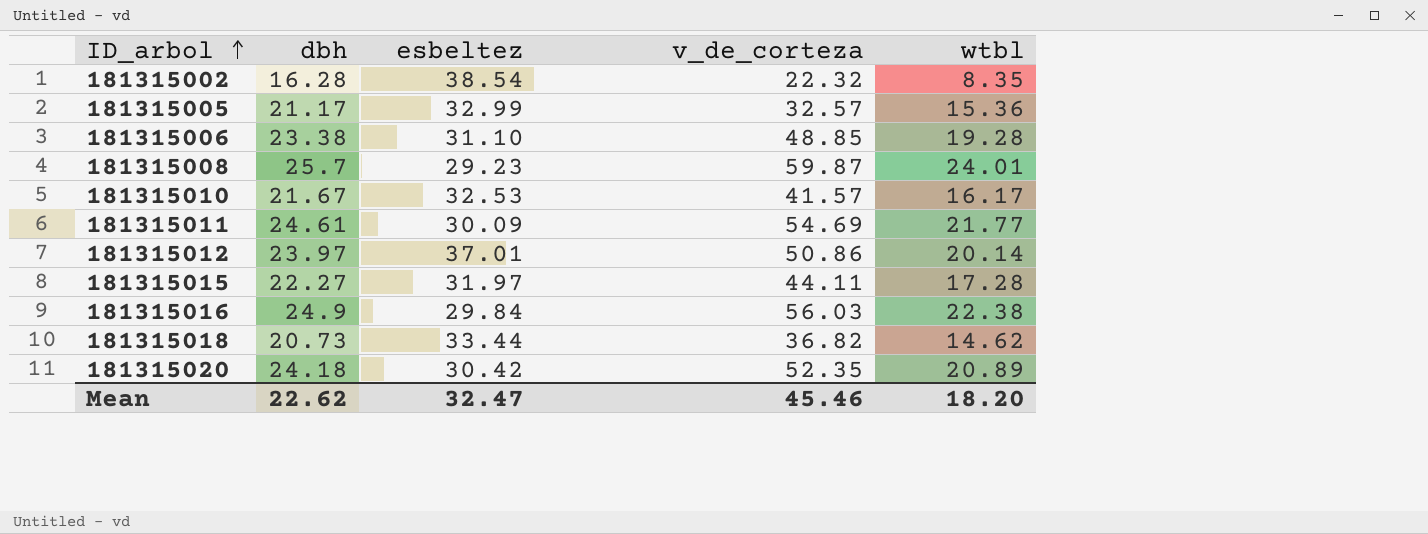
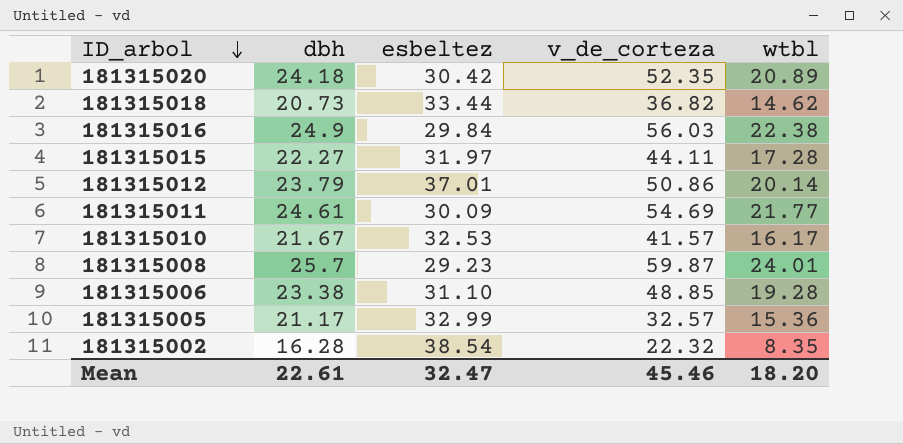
row order: ID_arbol ascending -> ID_arbol descending
181315012 | dbh: 23.97 -> 23.79
Mean | dbh: 22.62 -> 22.61

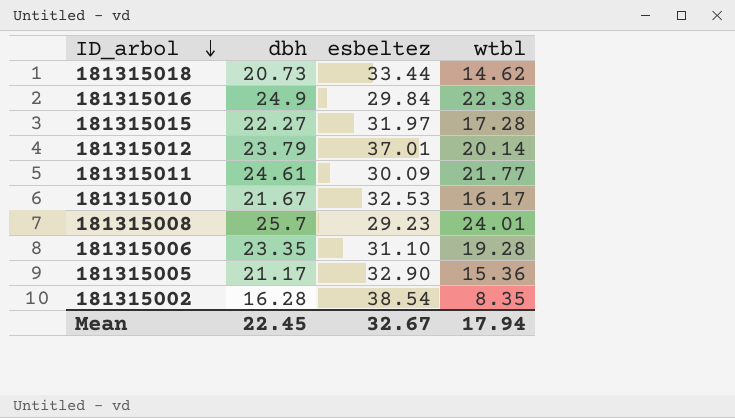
column v_de_corteza | position: 4 -> none
row 181315020: 24.18 | 30.42 | 52.35 | 20.89 -> none
181315006 | dbh: 23.38 -> 23.35
181315005 | esbeltez: 32.99 -> 32.90
Mean | dbh: 22.61 -> 22.45
Mean | esbeltez: 32.47 -> 32.67
Mean | wtbl: 18.20 -> 17.94

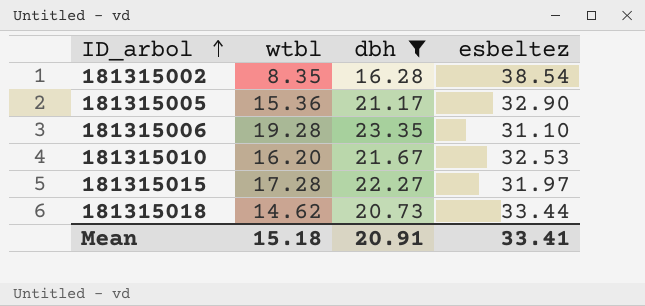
filter: none -> dbh <= 23.35
row order: ID_arbol descending -> ID_arbol ascending
column wtbl | position: 4 -> 2
181315010 | wtbl: 16.17 -> 16.20
Mean | wtbl: 17.94 -> 15.18
Mean | dbh: 22.45 -> 20.91
Mean | esbeltez: 32.67 -> 33.41

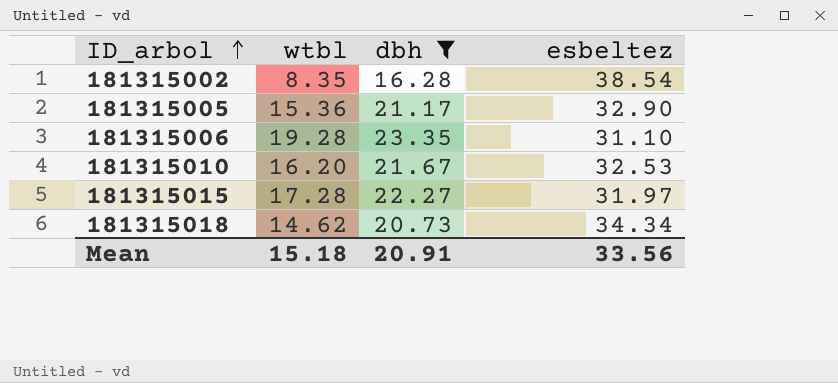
181315018 | esbeltez: 33.44 -> 34.34
Mean | esbeltez: 33.41 -> 33.56

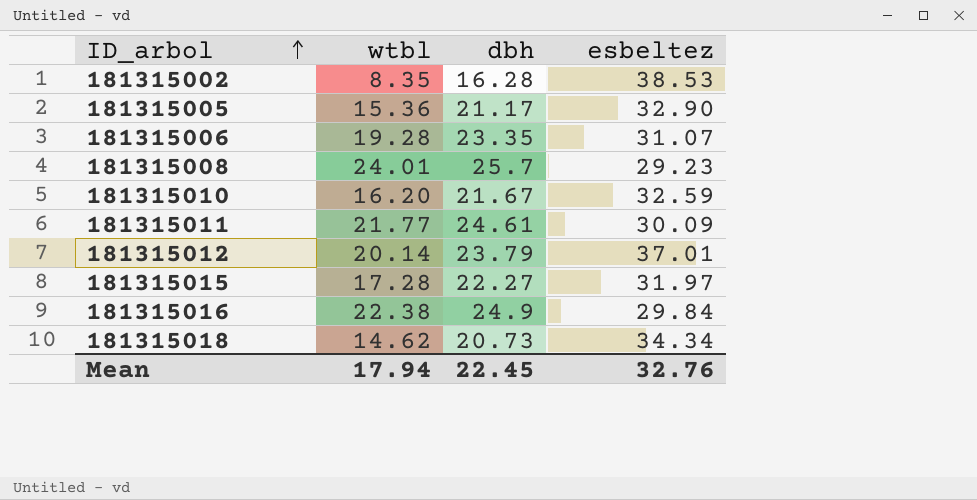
filter: dbh <= 23.35 -> none
181315002 | esbeltez: 38.54 -> 38.53
181315006 | esbeltez: 31.10 -> 31.07
181315010 | esbeltez: 32.53 -> 32.59
Mean | wtbl: 15.18 -> 17.94
Mean | dbh: 20.91 -> 22.45
Mean | esbeltez: 33.56 -> 32.76

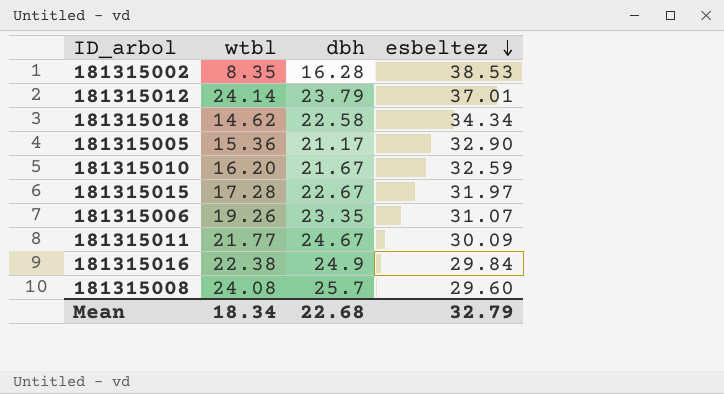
row order: ID_arbol ascending -> esbeltez descending
181315012 | wtbl: 20.14 -> 24.14
181315018 | dbh: 20.73 -> 22.58
181315015 | dbh: 22.27 -> 22.67
181315006 | wtbl: 19.28 -> 19.26
181315011 | dbh: 24.61 -> 24.67
181315008 | wtbl: 24.01 -> 24.08
181315008 | esbeltez: 29.23 -> 29.60
Mean | wtbl: 17.94 -> 18.34
Mean | dbh: 22.45 -> 22.68
Mean | esbeltez: 32.76 -> 32.79

